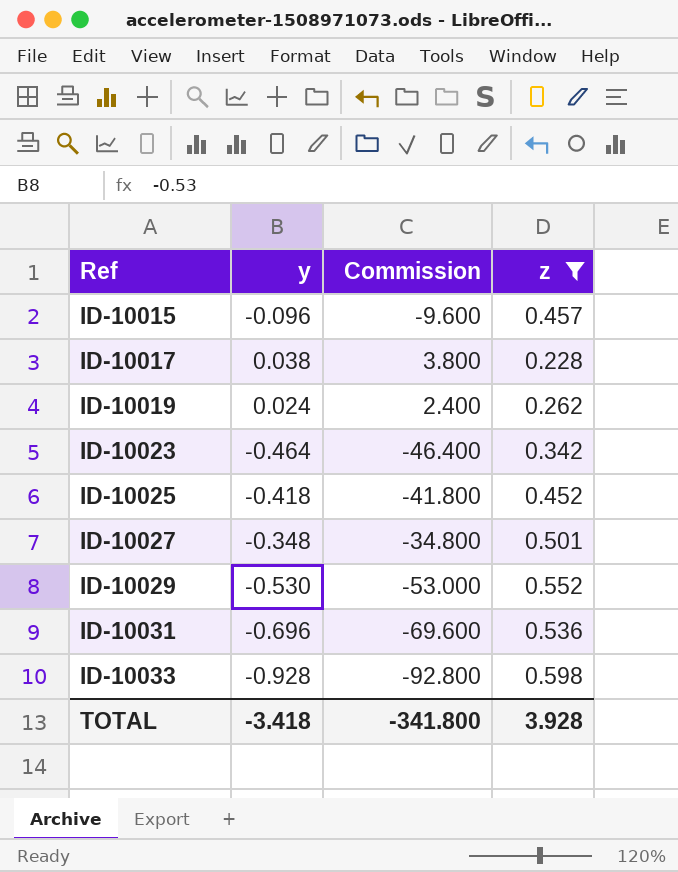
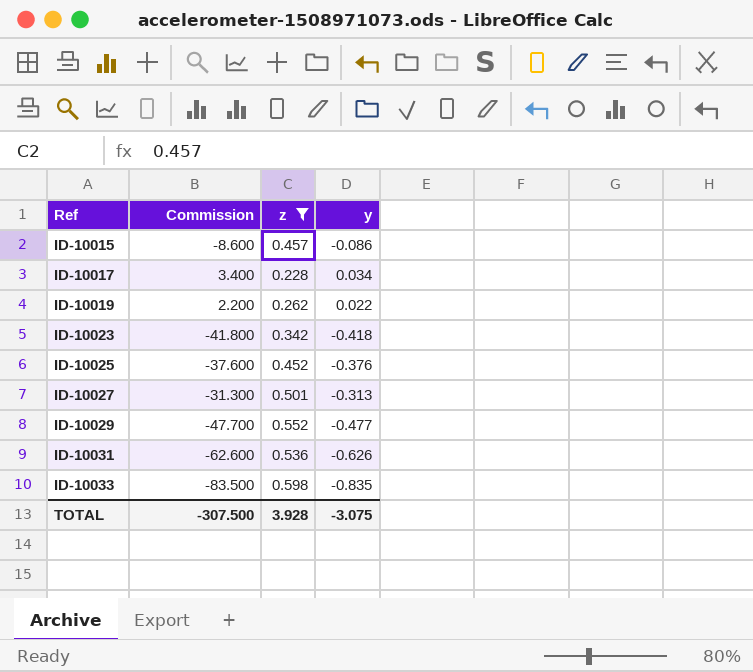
column y | position: 2 -> 4
ID-10015 | Commission: -9.600 -> -8.600
ID-10015 | y: -0.096 -> -0.086
ID-10017 | Commission: 3.800 -> 3.400
ID-10017 | y: 0.038 -> 0.034
ID-10019 | Commission: 2.400 -> 2.200
ID-10019 | y: 0.024 -> 0.022
ID-10023 | Commission: -46.400 -> -41.800
ID-10023 | y: -0.464 -> -0.418
ID-10025 | Commission: -41.800 -> -37.600
ID-10025 | y: -0.418 -> -0.376
ID-10027 | Commission: -34.800 -> -31.300
ID-10027 | y: -0.348 -> -0.313
ID-10029 | Commission: -53.000 -> -47.700
ID-10029 | y: -0.530 -> -0.477
ID-10031 | Commission: -69.600 -> -62.600
ID-10031 | y: -0.696 -> -0.626
ID-10033 | Commission: -92.800 -> -83.500
ID-10033 | y: -0.928 -> -0.835
TOTAL | Commission: -341.800 -> -307.500
TOTAL | y: -3.418 -> -3.075

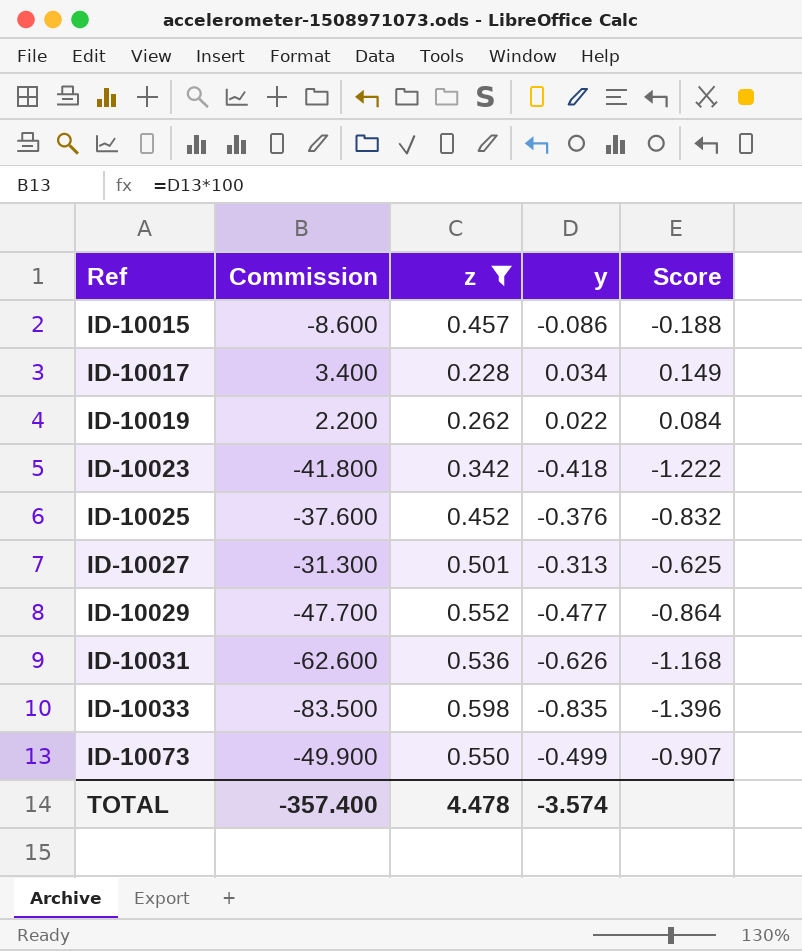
column Score | formula: none -> [y] / [z]
row ID-10073: none -> -49.900 | 0.550 | -0.499 | -0.907
TOTAL | Commission: -307.500 -> -357.400
TOTAL | z: 3.928 -> 4.478
TOTAL | y: -3.075 -> -3.574

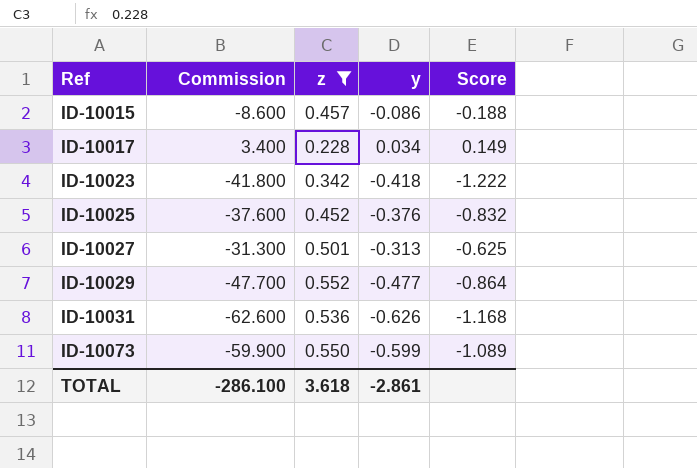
row ID-10019: 2.200 | 0.262 | 0.022 | 0.084 -> none
row ID-10033: -83.500 | 0.598 | -0.835 | -1.396 -> none
ID-10073 | Commission: -49.900 -> -59.900
ID-10073 | y: -0.499 -> -0.599
ID-10073 | Score: -0.907 -> -1.089
TOTAL | Commission: -357.400 -> -286.100
TOTAL | z: 4.478 -> 3.618
TOTAL | y: -3.574 -> -2.861

